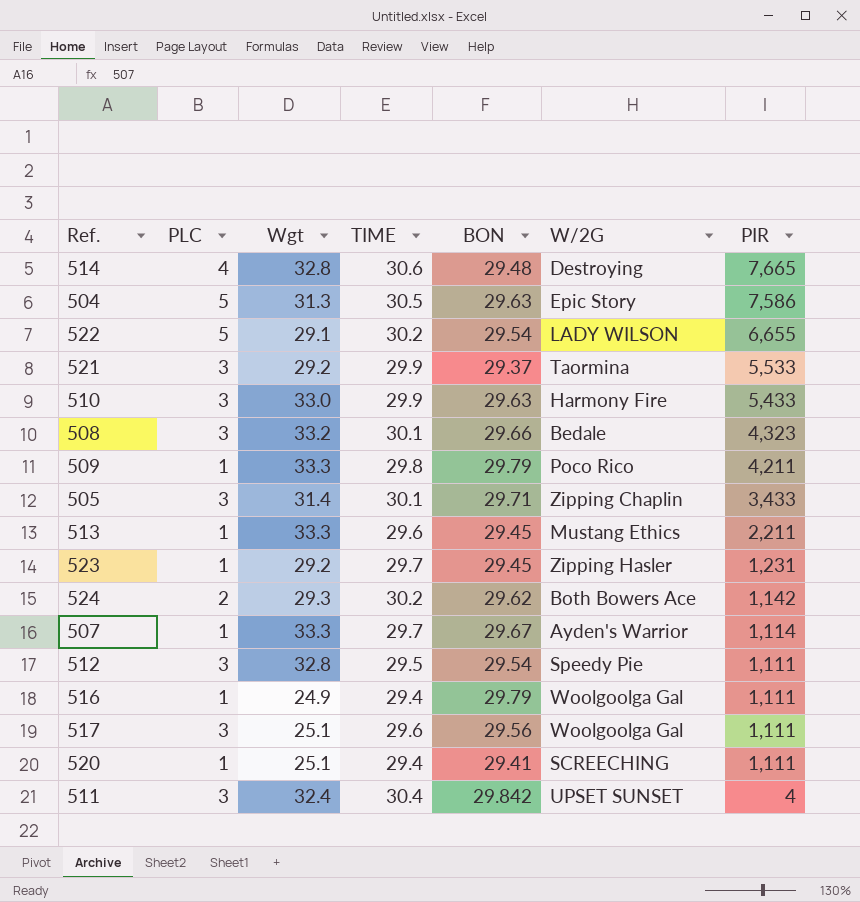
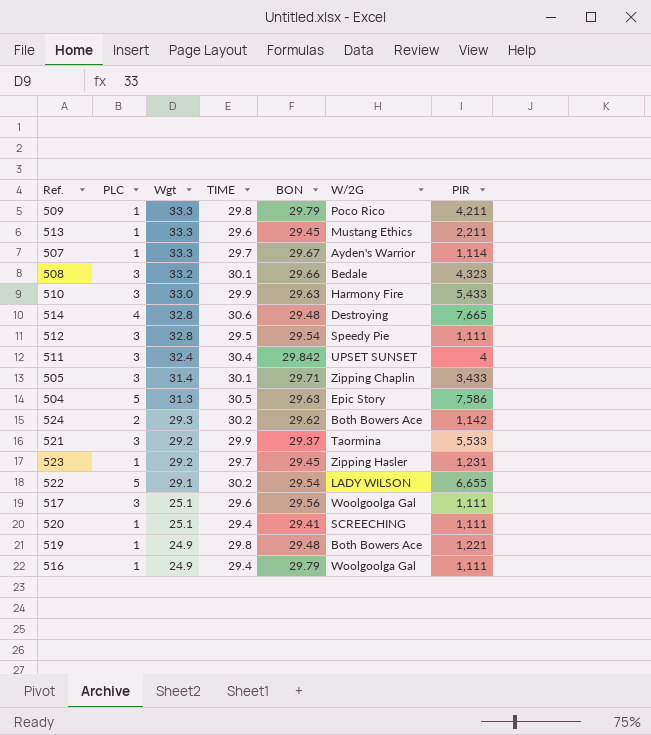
row order: PIR descending -> Wgt descending
row 519: none -> 1 | 24.9 | 29.8 | 29.48 | Both Bowers Ace | 1,221

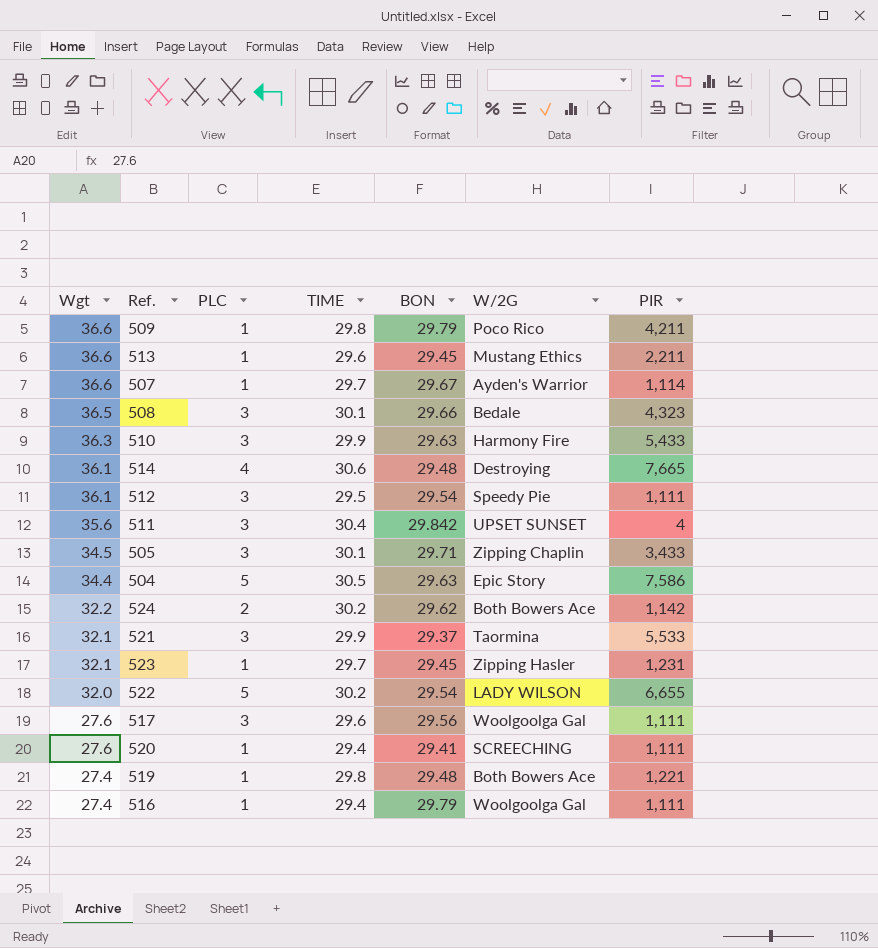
column Wgt | position: 3 -> 1
509 | Wgt: 33.3 -> 36.6
513 | Wgt: 33.3 -> 36.6
507 | Wgt: 33.3 -> 36.6
508 | Wgt: 33.2 -> 36.5
510 | Wgt: 33.0 -> 36.3
514 | Wgt: 32.8 -> 36.1
512 | Wgt: 32.8 -> 36.1
511 | Wgt: 32.4 -> 35.6
505 | Wgt: 31.4 -> 34.5
504 | Wgt: 31.3 -> 34.4
524 | Wgt: 29.3 -> 32.2
521 | Wgt: 29.2 -> 32.1
523 | Wgt: 29.2 -> 32.1
522 | Wgt: 29.1 -> 32.0
517 | Wgt: 25.1 -> 27.6
520 | Wgt: 25.1 -> 27.6
519 | Wgt: 24.9 -> 27.4
516 | Wgt: 24.9 -> 27.4

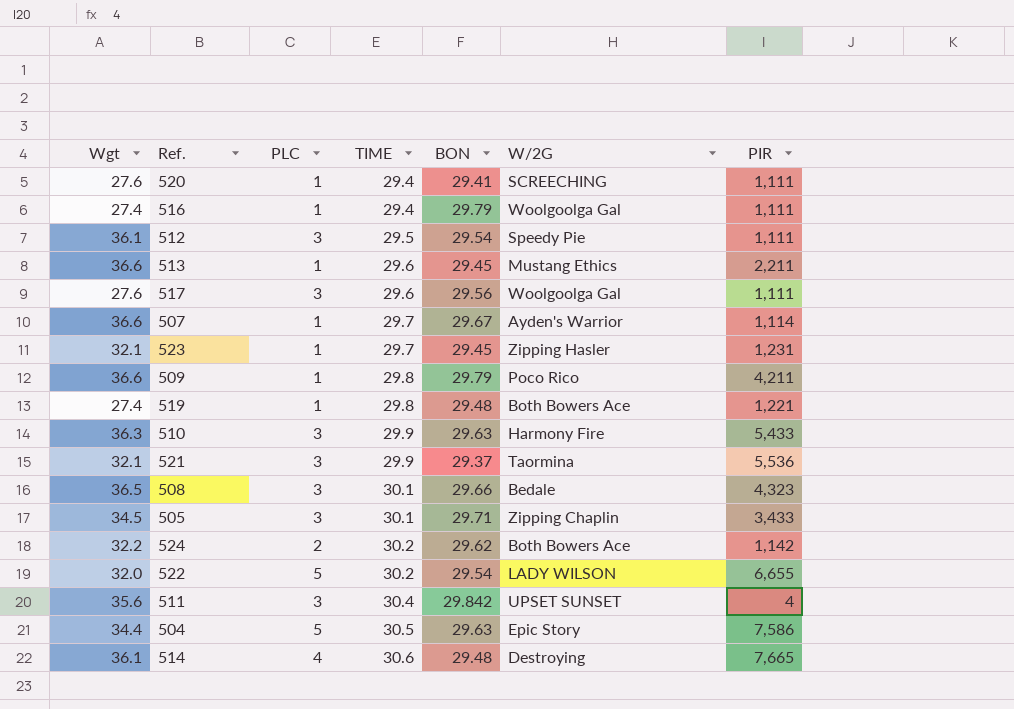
row order: Wgt descending -> TIME ascending
521 | PIR: 5,533 -> 5,536

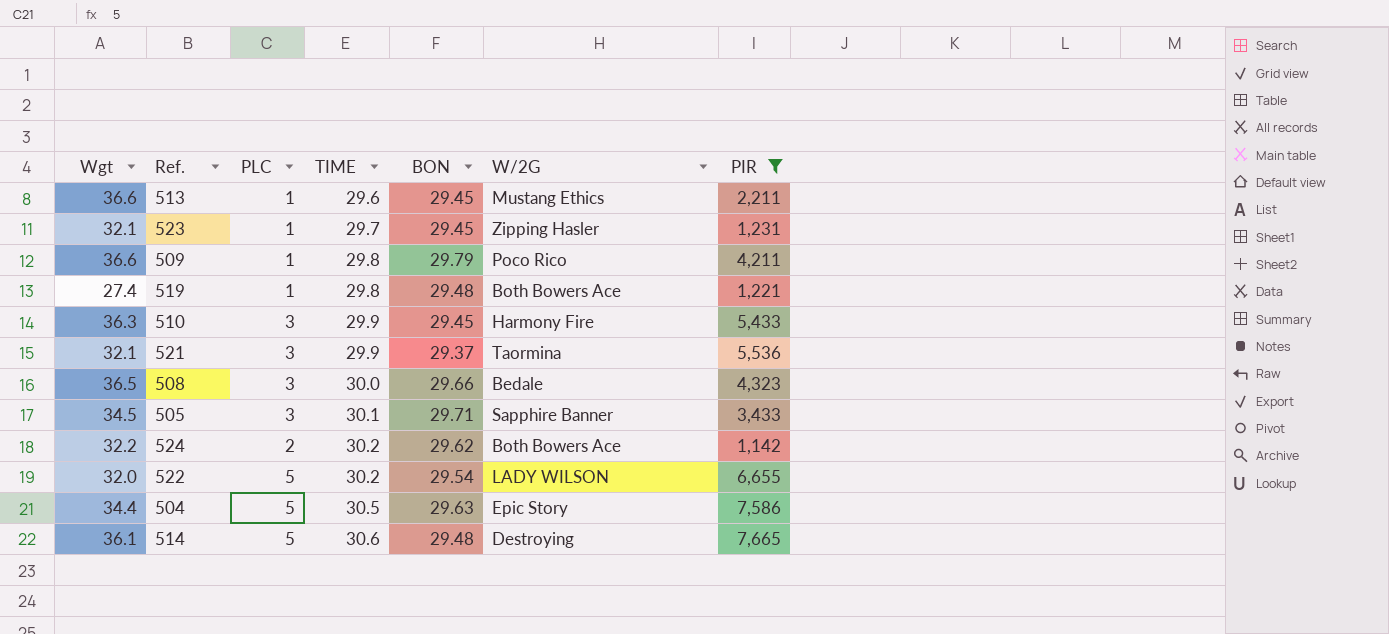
filter: none -> PIR >= 1,142
510 | BON: 29.63 -> 29.45
508 | TIME: 30.1 -> 30.0
505 | W/2G: Zipping Chaplin -> Sapphire Banner
514 | PLC: 4 -> 5

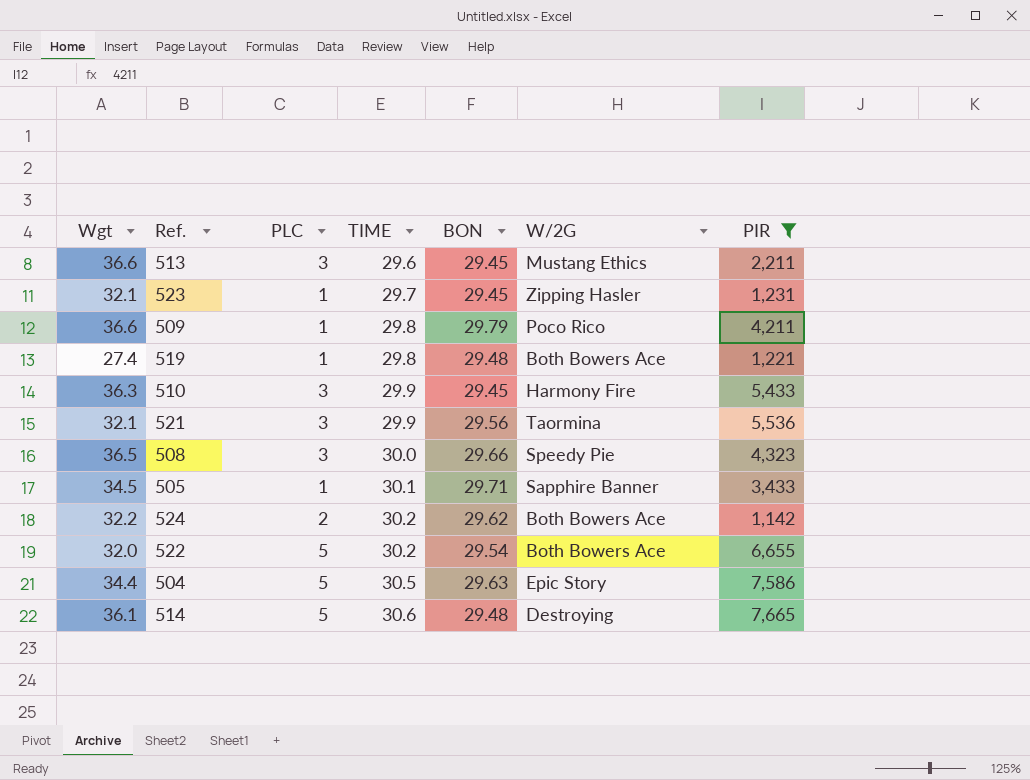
513 | PLC: 1 -> 3
521 | BON: 29.37 -> 29.56
508 | W/2G: Bedale -> Speedy Pie
505 | PLC: 3 -> 1
522 | W/2G: LADY WILSON -> Both Bowers Ace

